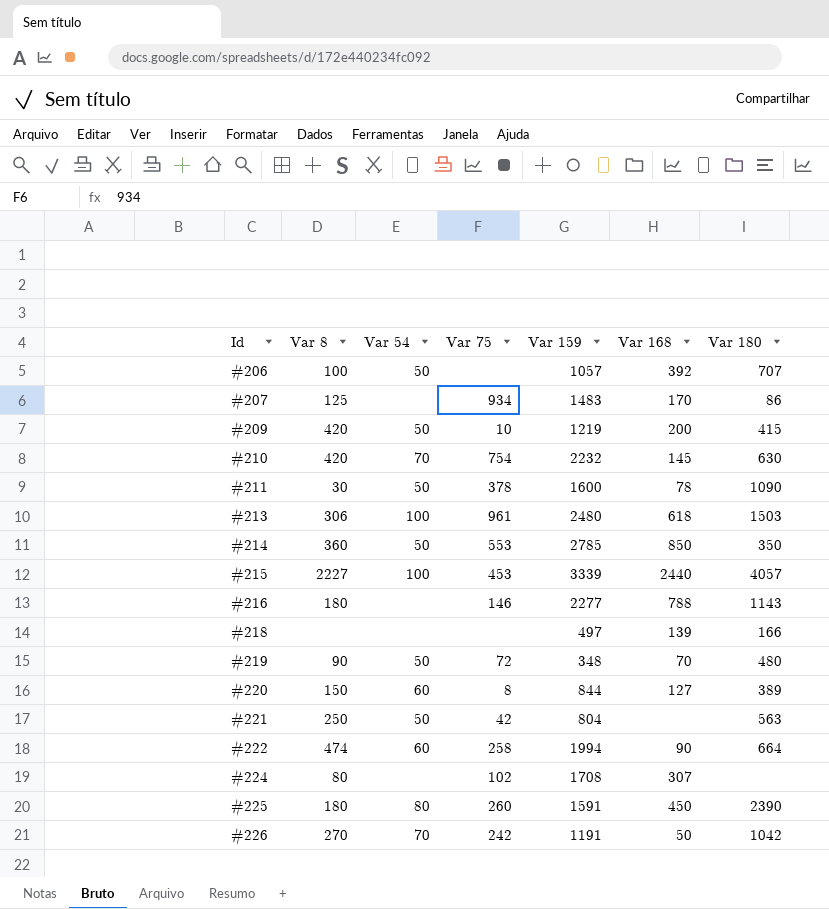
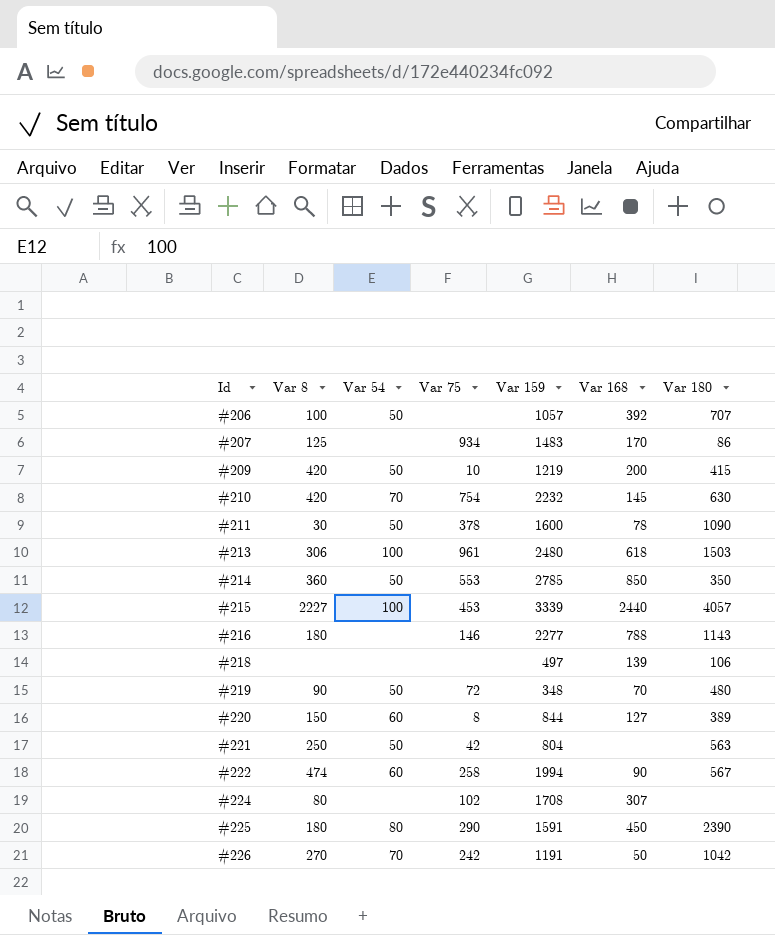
#218 | Var 180: 166 -> 106
#222 | Var 180: 664 -> 567
#225 | Var 75: 260 -> 290

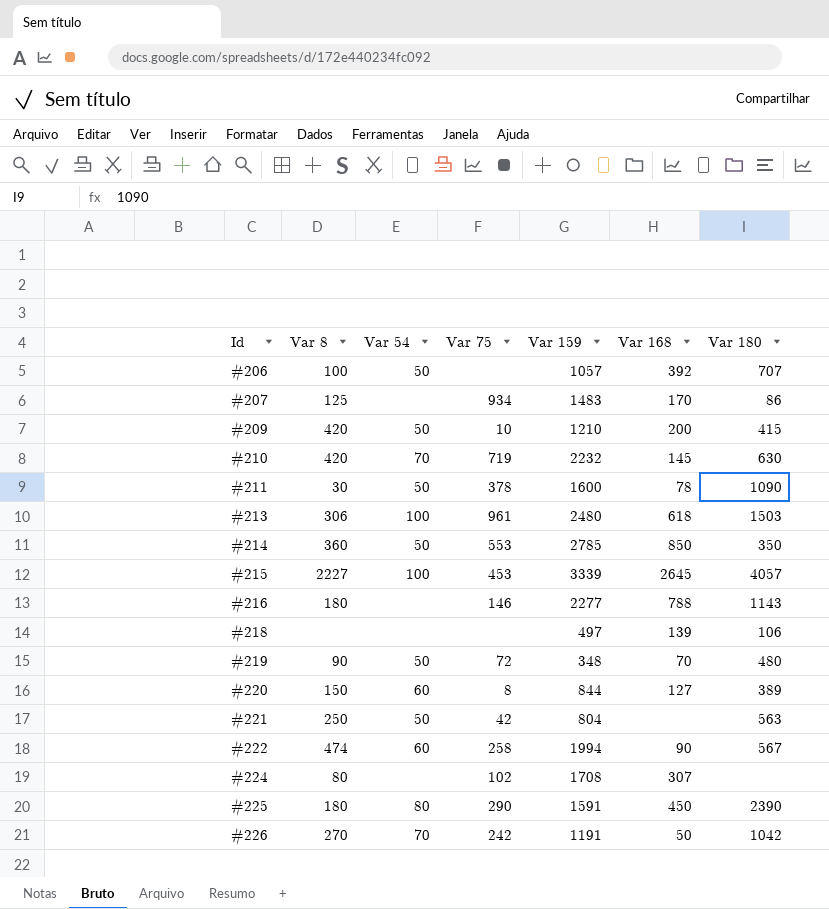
#209 | Var 159: 1219 -> 1210
#210 | Var 75: 754 -> 719
#215 | Var 168: 2440 -> 2645

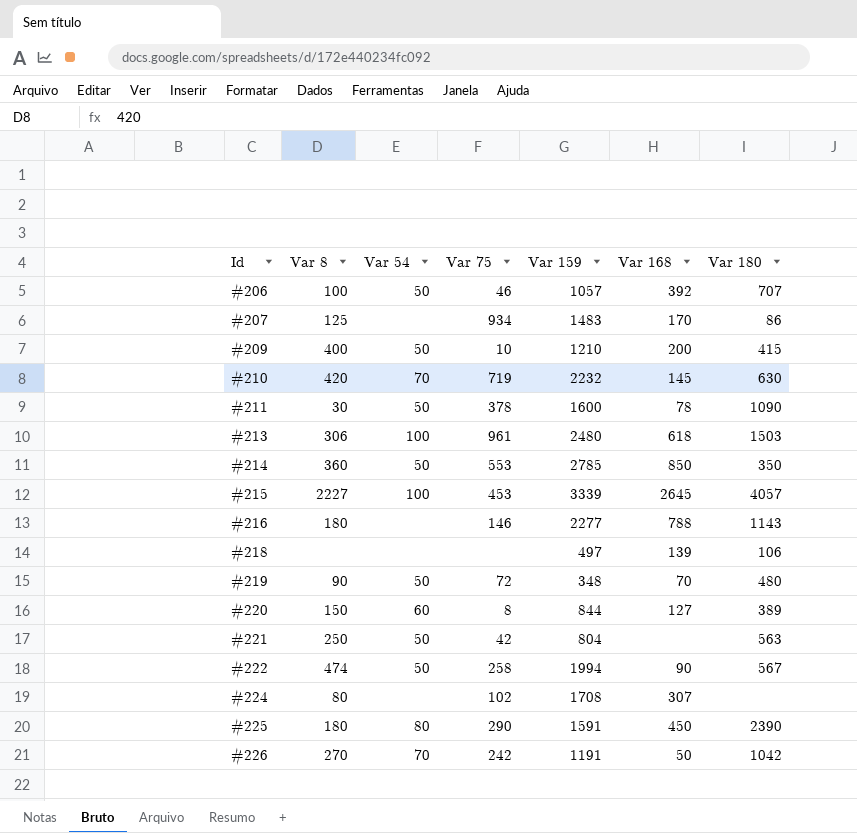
#206 | Var 75: none -> 46
#209 | Var 8: 420 -> 400
#222 | Var 54: 60 -> 50

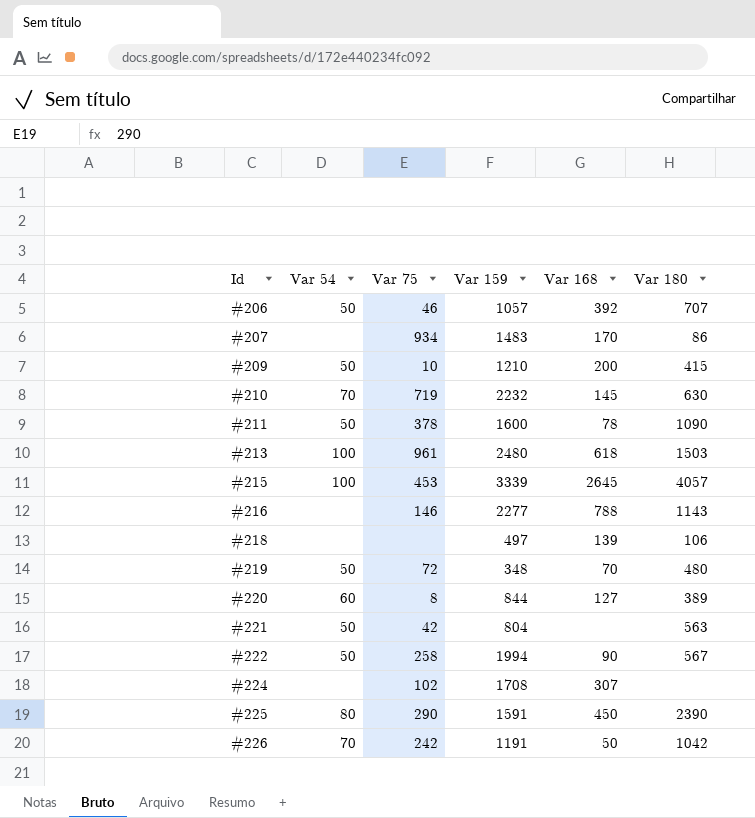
column Var 8 | position: 2 -> none
row #214: 360 | 50 | 553 | 2785 | 850 | 350 -> none

